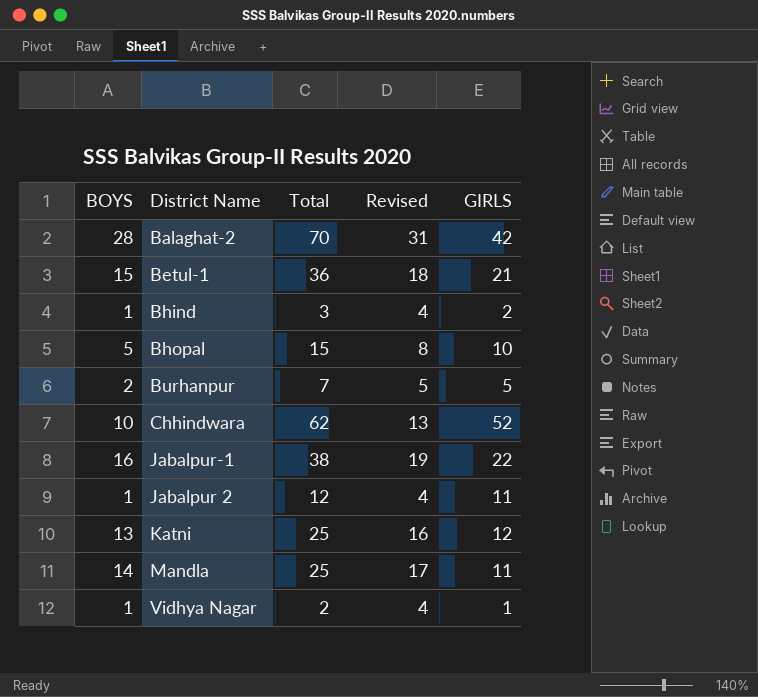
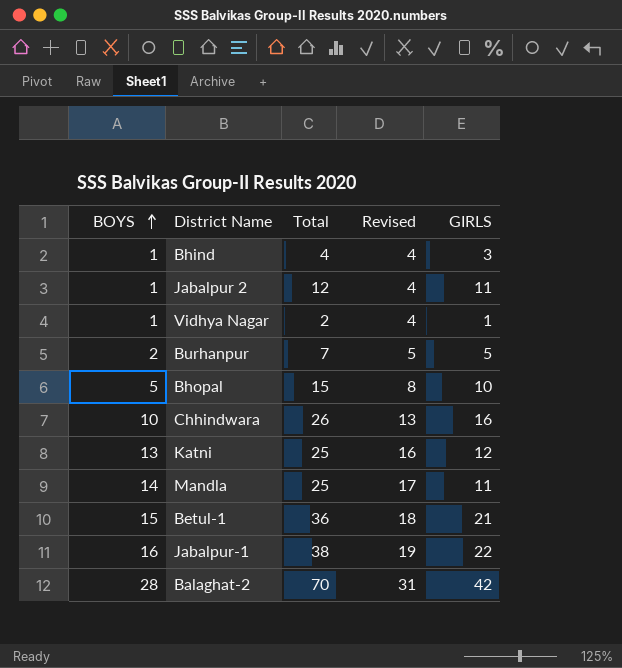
row order: none -> BOYS ascending
Bhind | Total: 3 -> 4
Bhind | GIRLS: 2 -> 3
Chhindwara | Total: 62 -> 26
Chhindwara | GIRLS: 52 -> 16

